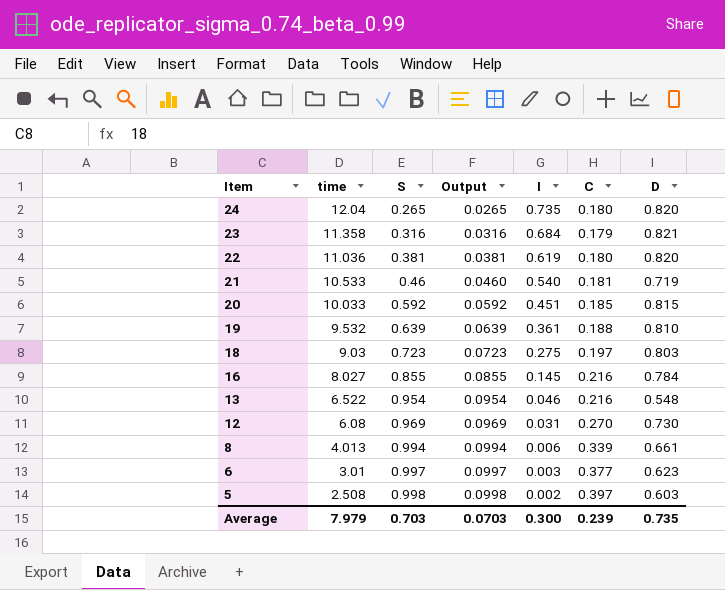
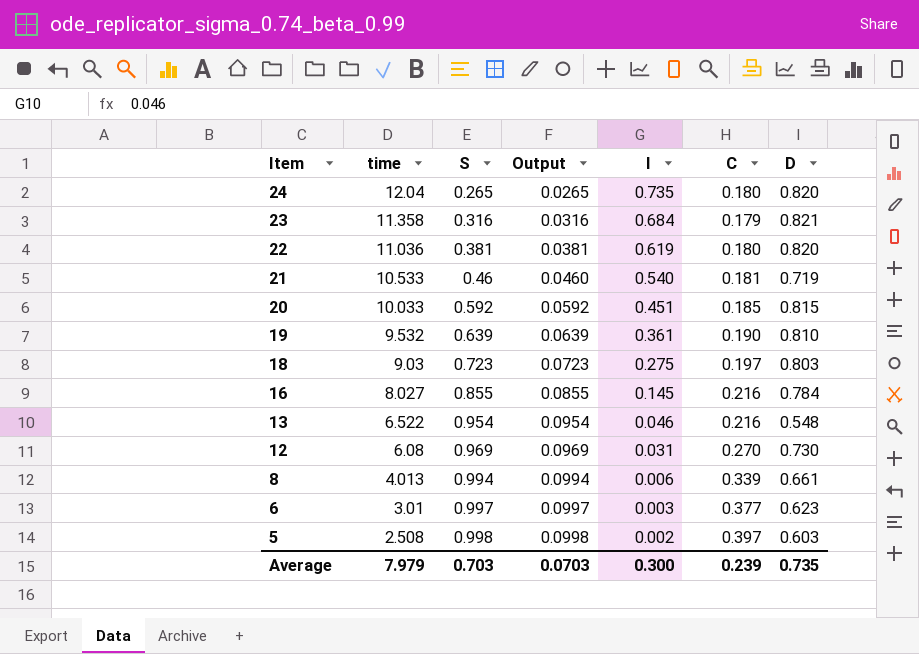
19 | C: 0.188 -> 0.190

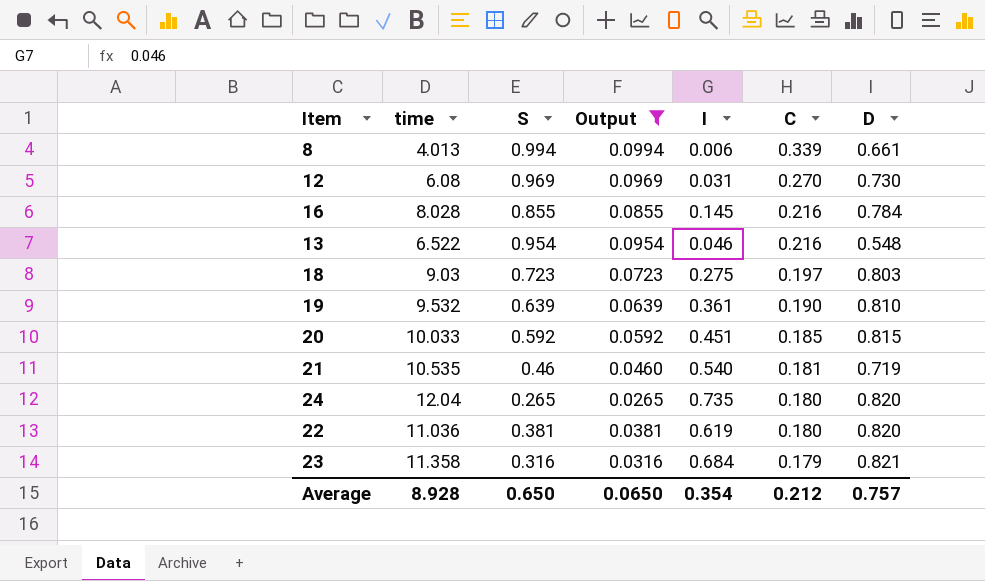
filter: none -> Output <= 0.0994
row order: Item descending -> C descending
16 | time: 8.027 -> 8.028
21 | time: 10.533 -> 10.535
Average | time: 7.979 -> 8.928
Average | S: 0.703 -> 0.650
Average | Output: 0.0703 -> 0.0650
Average | I: 0.300 -> 0.354
Average | C: 0.239 -> 0.212
Average | D: 0.735 -> 0.757

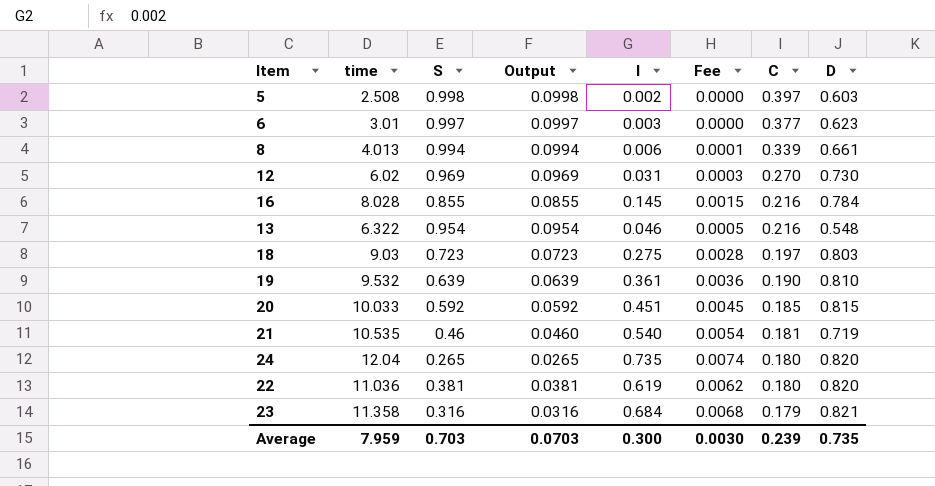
filter: Output <= 0.0994 -> none
column Fee | formula: none -> [I] * 0.01
12 | time: 6.08 -> 6.02
13 | time: 6.522 -> 6.322
Average | time: 8.928 -> 7.959
Average | S: 0.650 -> 0.703
Average | Output: 0.0650 -> 0.0703
Average | I: 0.354 -> 0.300
Average | C: 0.212 -> 0.239
Average | D: 0.757 -> 0.735

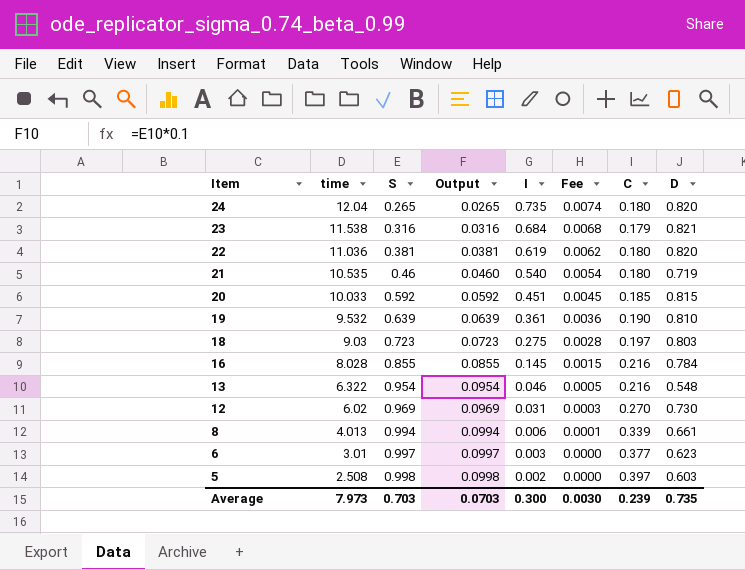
row order: C descending -> Item descending
23 | time: 11.358 -> 11.538
21 | C: 0.181 -> 0.180
Average | time: 7.959 -> 7.973

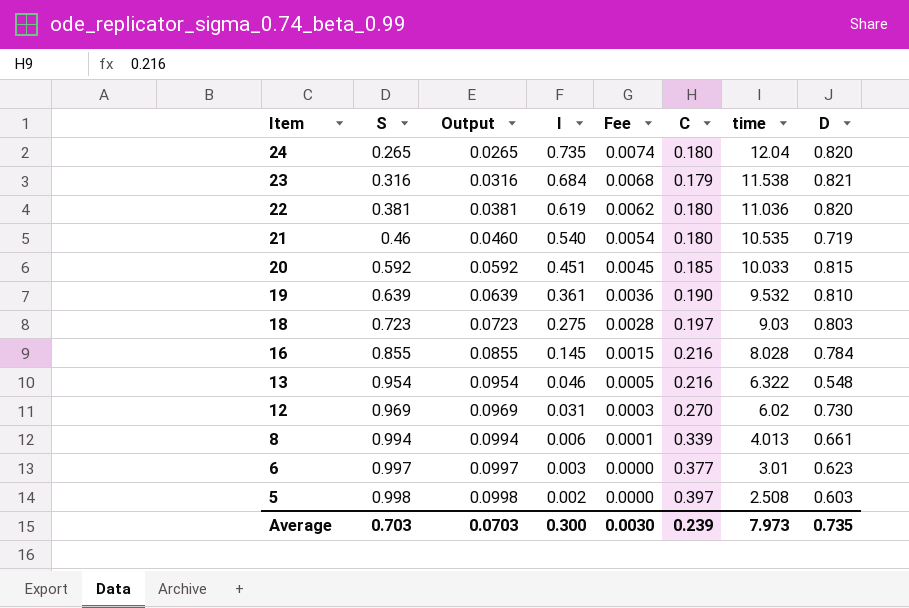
column time | position: 2 -> 7

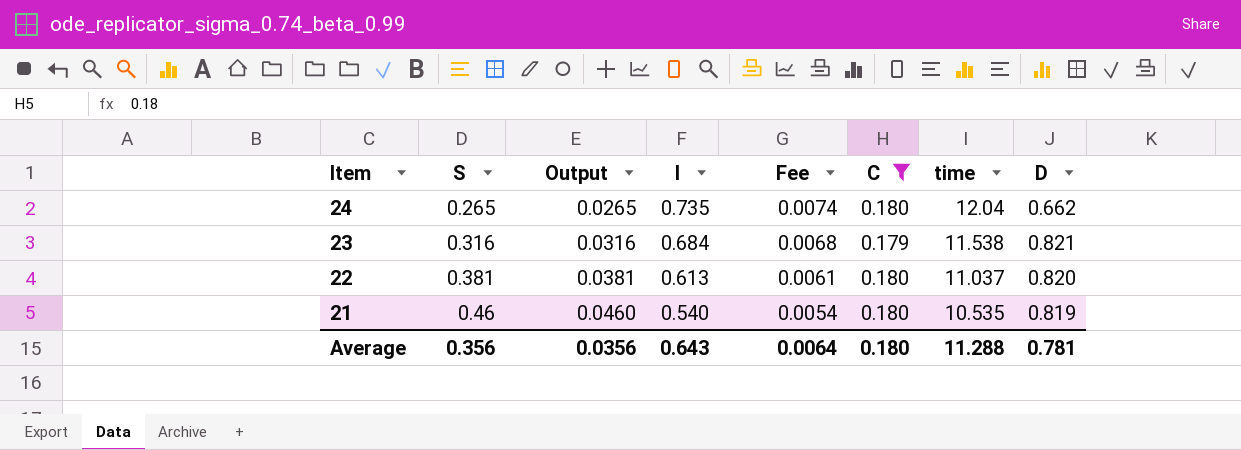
filter: none -> C <= 0.180
24 | D: 0.820 -> 0.662
22 | I: 0.619 -> 0.613
22 | Fee: 0.0062 -> 0.0061
22 | time: 11.036 -> 11.037
21 | D: 0.719 -> 0.819
Average | S: 0.703 -> 0.356
Average | Output: 0.0703 -> 0.0356
Average | I: 0.300 -> 0.643
Average | Fee: 0.0030 -> 0.0064
Average | C: 0.239 -> 0.180
Average | time: 7.973 -> 11.288
Average | D: 0.735 -> 0.781

